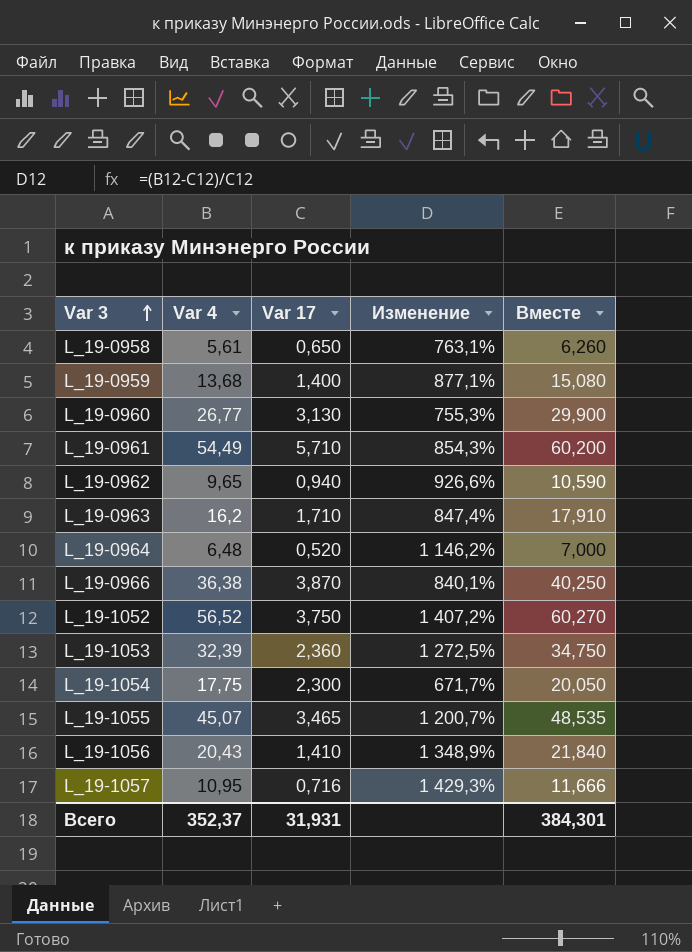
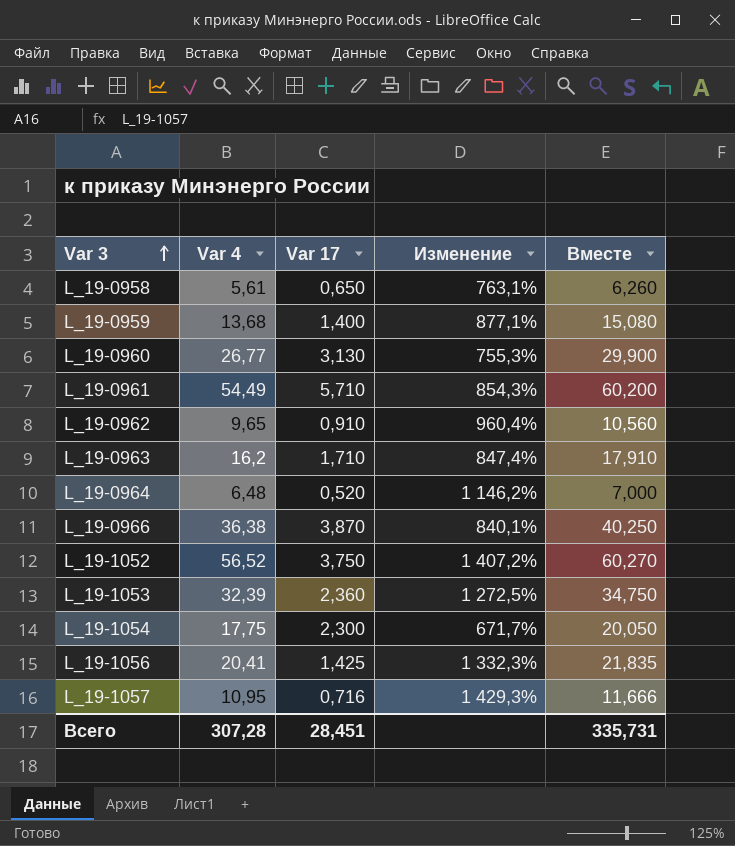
row L_19-1055: 45,07 | 3,465 | 1 200,7% | 48,535 -> none
L_19-0962 | Var 17: 0,940 -> 0,910
L_19-0962 | Изменение: 926,6% -> 960,4%
L_19-0962 | Вместе: 10,590 -> 10,560
L_19-1056 | Var 4: 20,43 -> 20,41
L_19-1056 | Var 17: 1,410 -> 1,425
L_19-1056 | Изменение: 1 348,9% -> 1 332,3%
L_19-1056 | Вместе: 21,840 -> 21,835
Всего | Var 4: 352,37 -> 307,28
Всего | Var 17: 31,931 -> 28,451
Всего | Вместе: 384,301 -> 335,731

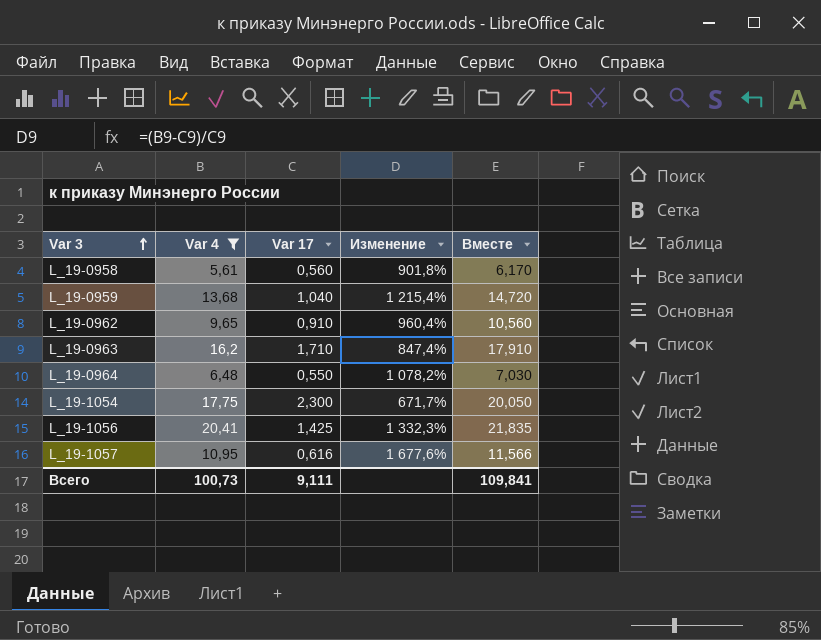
filter: none -> Var 4 <= 20,41
L_19-0958 | Var 17: 0,650 -> 0,560
L_19-0958 | Изменение: 763,1% -> 901,8%
L_19-0958 | Вместе: 6,260 -> 6,170
L_19-0959 | Var 17: 1,400 -> 1,040
L_19-0959 | Изменение: 877,1% -> 1 215,4%
L_19-0959 | Вместе: 15,080 -> 14,720
L_19-0964 | Var 17: 0,520 -> 0,550
L_19-0964 | Изменение: 1 146,2% -> 1 078,2%
L_19-0964 | Вместе: 7,000 -> 7,030
L_19-1057 | Var 17: 0,716 -> 0,616
L_19-1057 | Изменение: 1 429,3% -> 1 677,6%
L_19-1057 | Вместе: 11,666 -> 11,566
Всего | Var 4: 307,28 -> 100,73
Всего | Var 17: 28,451 -> 9,111
Всего | Вместе: 335,731 -> 109,841

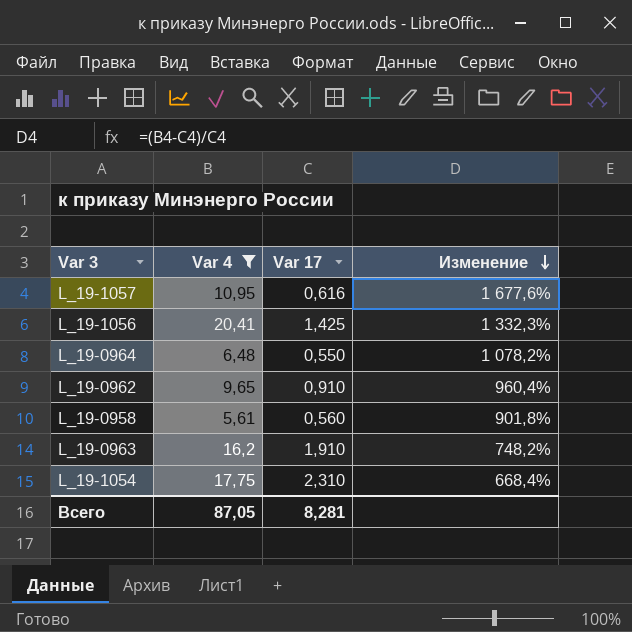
row order: Var 3 ascending -> Изменение descending
column Вместе | formula: [Var 4] + [Var 17] -> none
row L_19-0959: 13,68 | 1,040 | 1 215,4% | 14,720 -> none
L_19-0963 | Var 17: 1,710 -> 1,910
L_19-0963 | Изменение: 847,4% -> 748,2%
L_19-1054 | Var 17: 2,300 -> 2,310
L_19-1054 | Изменение: 671,7% -> 668,4%
Всего | Var 4: 100,73 -> 87,05
Всего | Var 17: 9,111 -> 8,281

